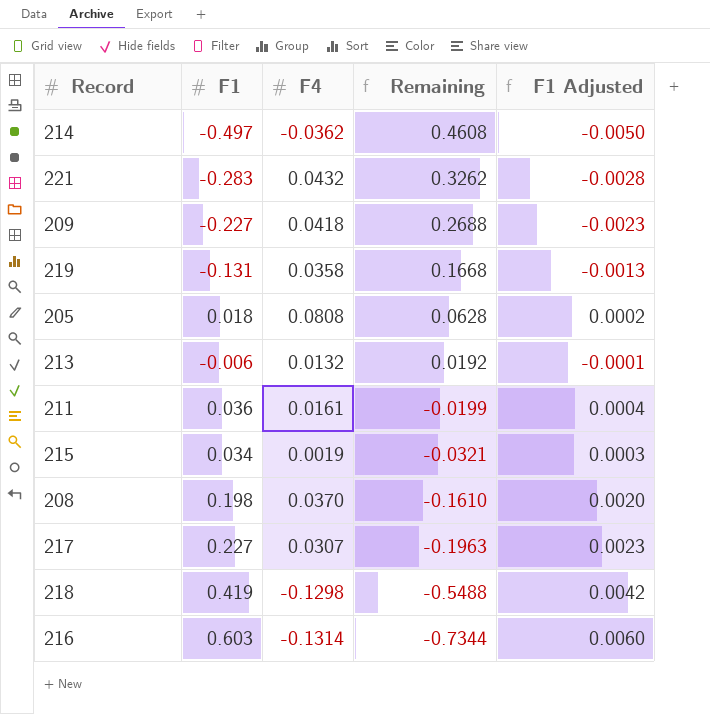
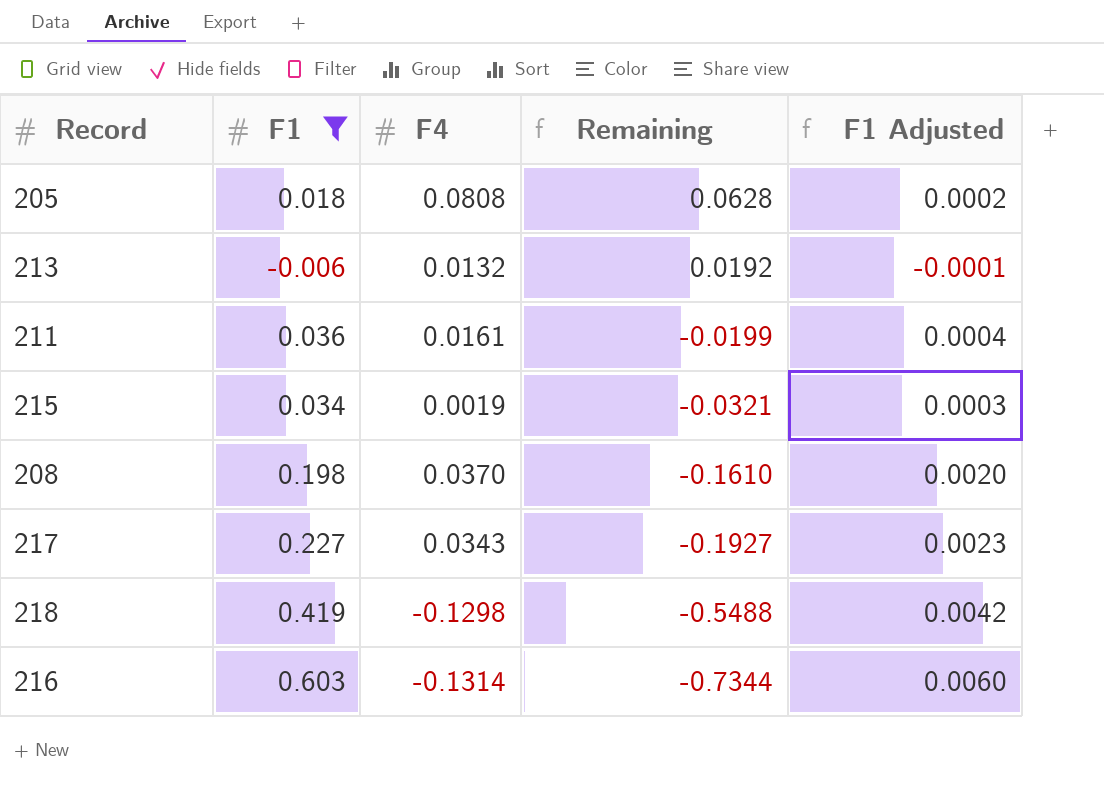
filter: none -> F1 >= -0.006
217 | F4: 0.0307 -> 0.0343
217 | Remaining: -0.1963 -> -0.1927

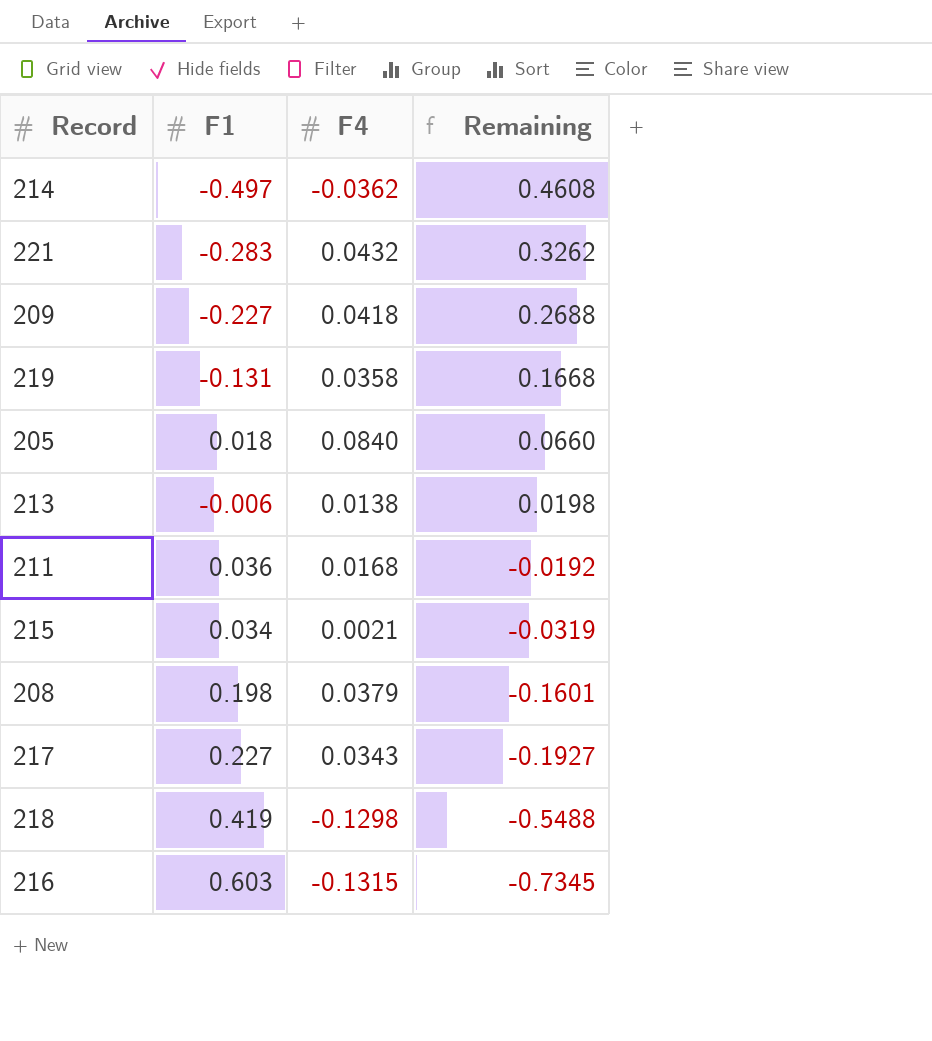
filter: F1 >= -0.006 -> none
column F1 Adjusted | formula: [F1] * 0.01 -> none
205 | F4: 0.0808 -> 0.0840
205 | Remaining: 0.0628 -> 0.0660
213 | F4: 0.0132 -> 0.0138
213 | Remaining: 0.0192 -> 0.0198
211 | F4: 0.0161 -> 0.0168
211 | Remaining: -0.0199 -> -0.0192
215 | F4: 0.0019 -> 0.0021
215 | Remaining: -0.0321 -> -0.0319
208 | F4: 0.0370 -> 0.0379
208 | Remaining: -0.1610 -> -0.1601
216 | F4: -0.1314 -> -0.1315
216 | Remaining: -0.7344 -> -0.7345

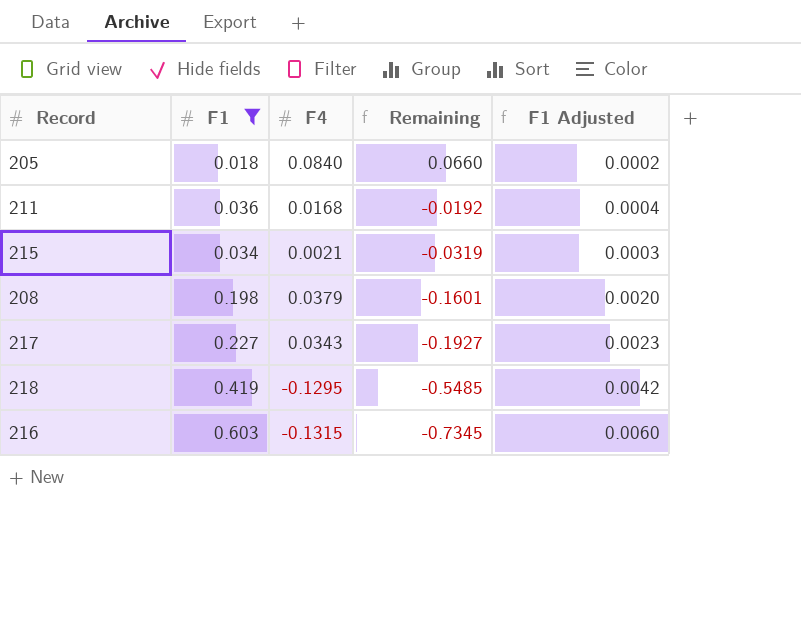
filter: none -> F1 >= 0.018
column F1 Adjusted | formula: none -> [F1] * 0.01
218 | F4: -0.1298 -> -0.1295
218 | Remaining: -0.5488 -> -0.5485

